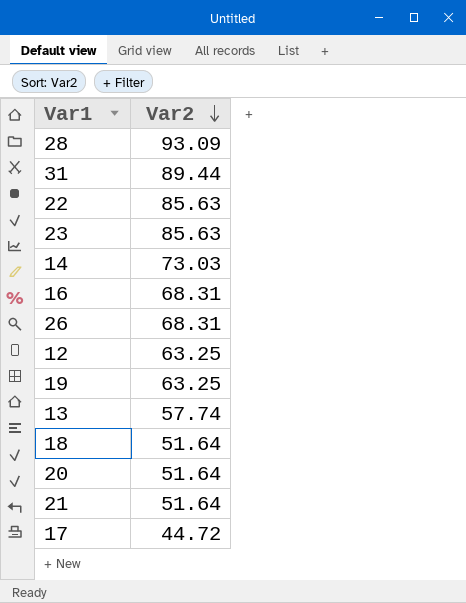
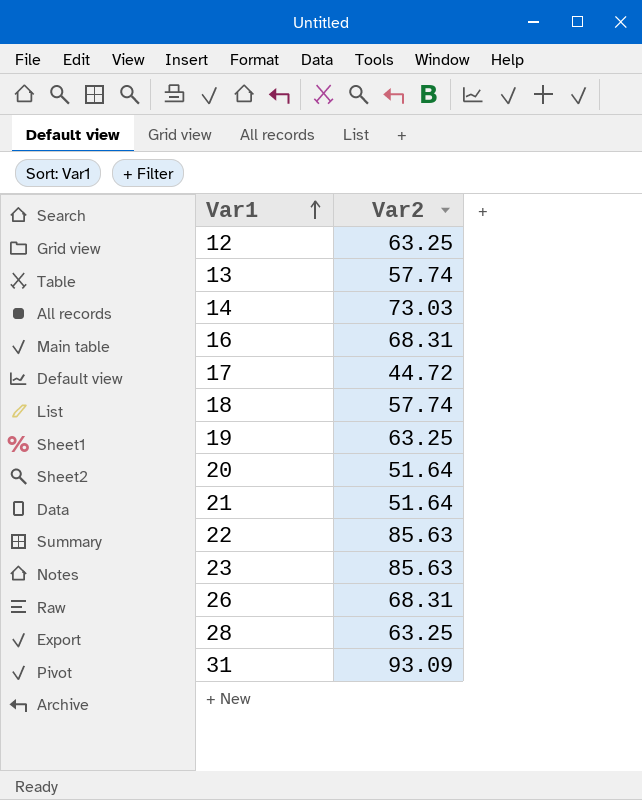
row order: Var2 descending -> Var1 ascending
18 | Var2: 51.64 -> 57.74
28 | Var2: 93.09 -> 63.25
31 | Var2: 89.44 -> 93.09

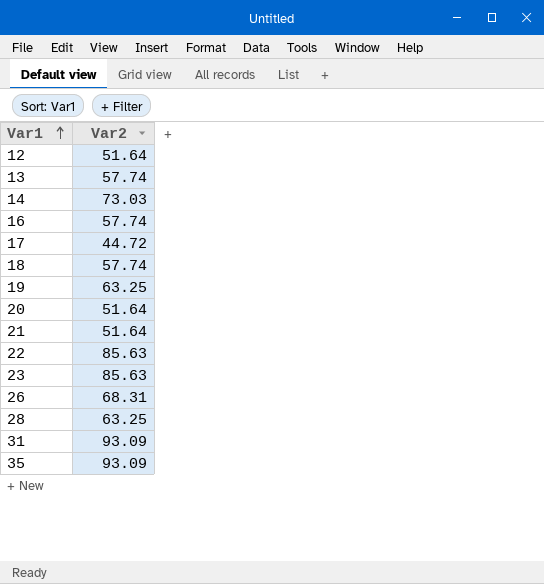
12 | Var2: 63.25 -> 51.64
16 | Var2: 68.31 -> 57.74
row 35: none -> 93.09

